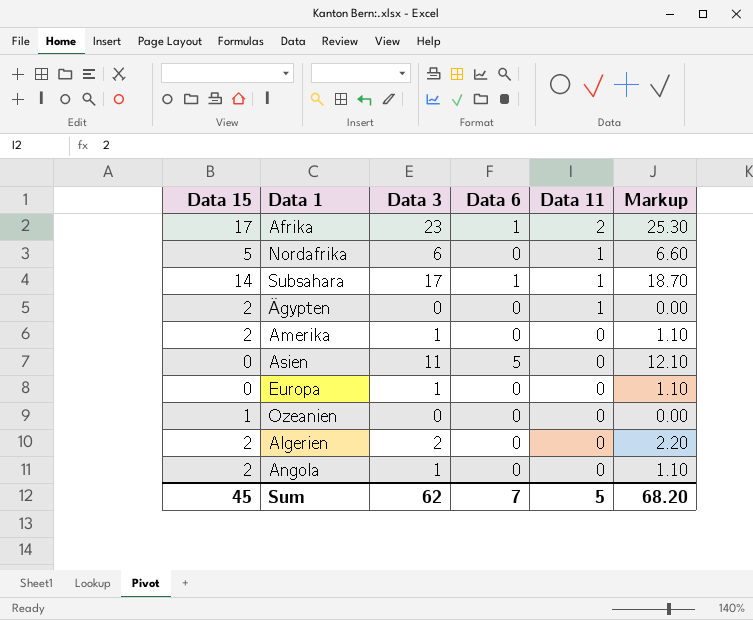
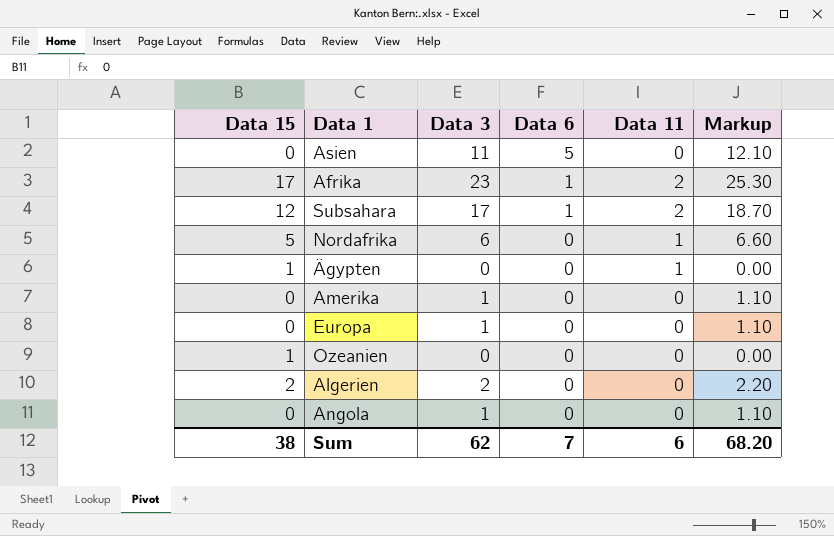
row order: Data 11 descending -> Data 6 descending
Subsahara | Data 15: 14 -> 12
Subsahara | Data 11: 1 -> 2
Ägypten | Data 15: 2 -> 1
Amerika | Data 15: 2 -> 0
Angola | Data 15: 2 -> 0
Sum | Data 15: 45 -> 38
Sum | Data 11: 5 -> 6

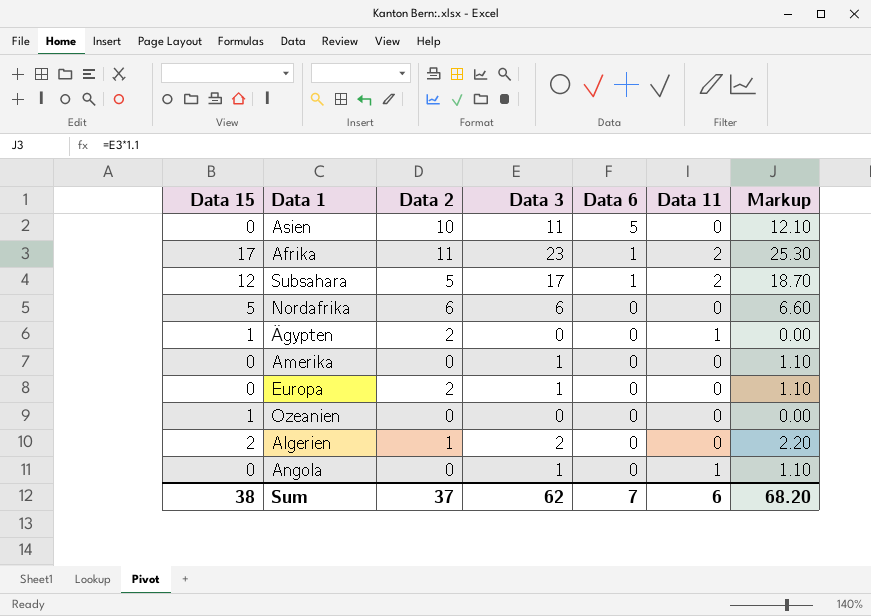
column Data 2 | position: none -> 3
Nordafrika | Data 11: 1 -> 0
Angola | Data 11: 0 -> 1

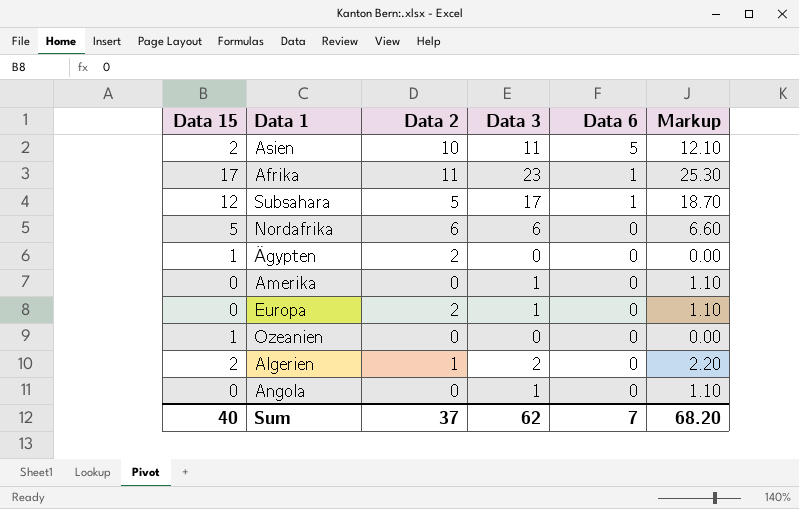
column Data 11 | position: 6 -> none
Asien | Data 15: 0 -> 2
Sum | Data 15: 38 -> 40

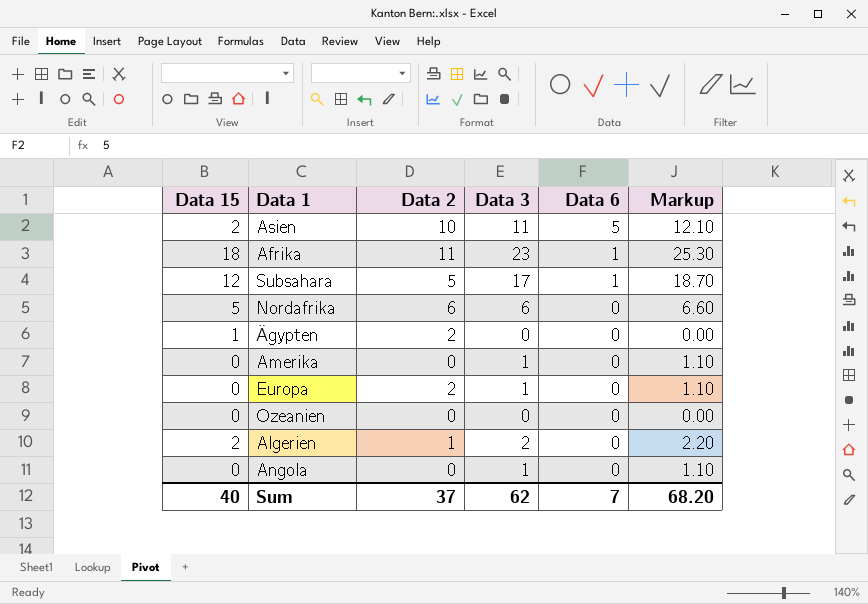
Afrika | Data 15: 17 -> 18
Ozeanien | Data 15: 1 -> 0

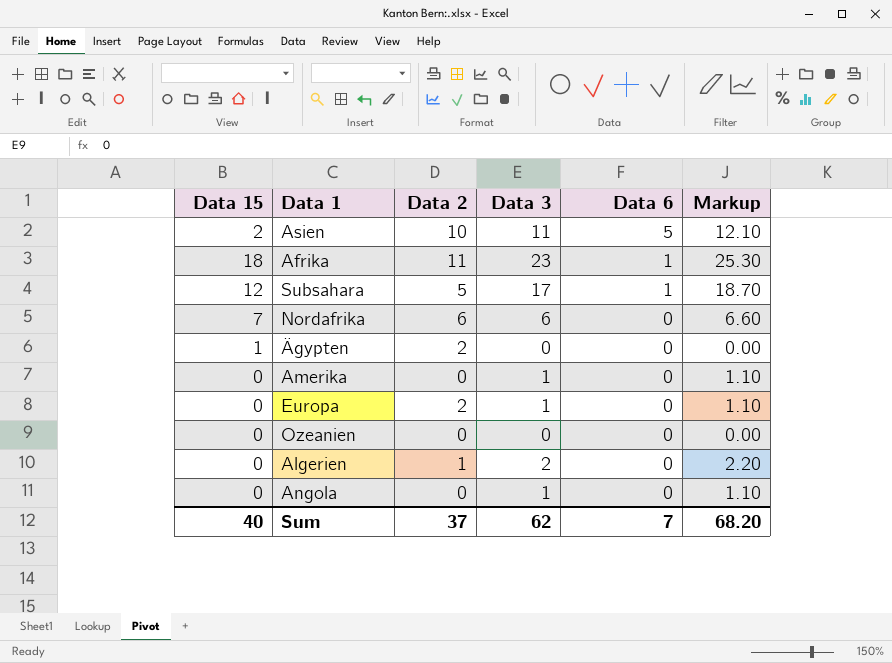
Nordafrika | Data 15: 5 -> 7
Algerien | Data 15: 2 -> 0

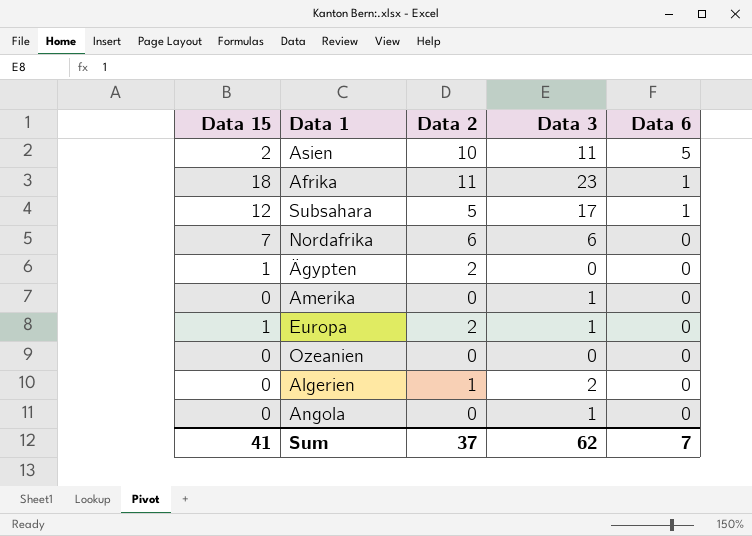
column Markup | formula: [Data 3] * 1.1 -> none
Europa | Data 15: 0 -> 1
Sum | Data 15: 40 -> 41

